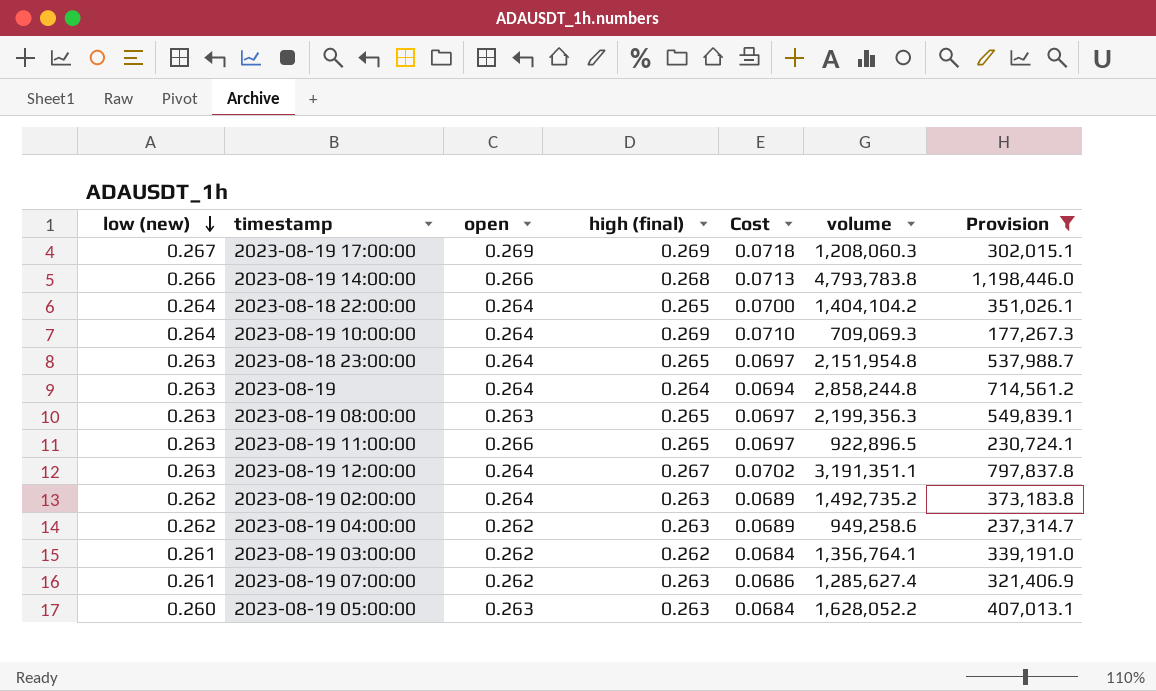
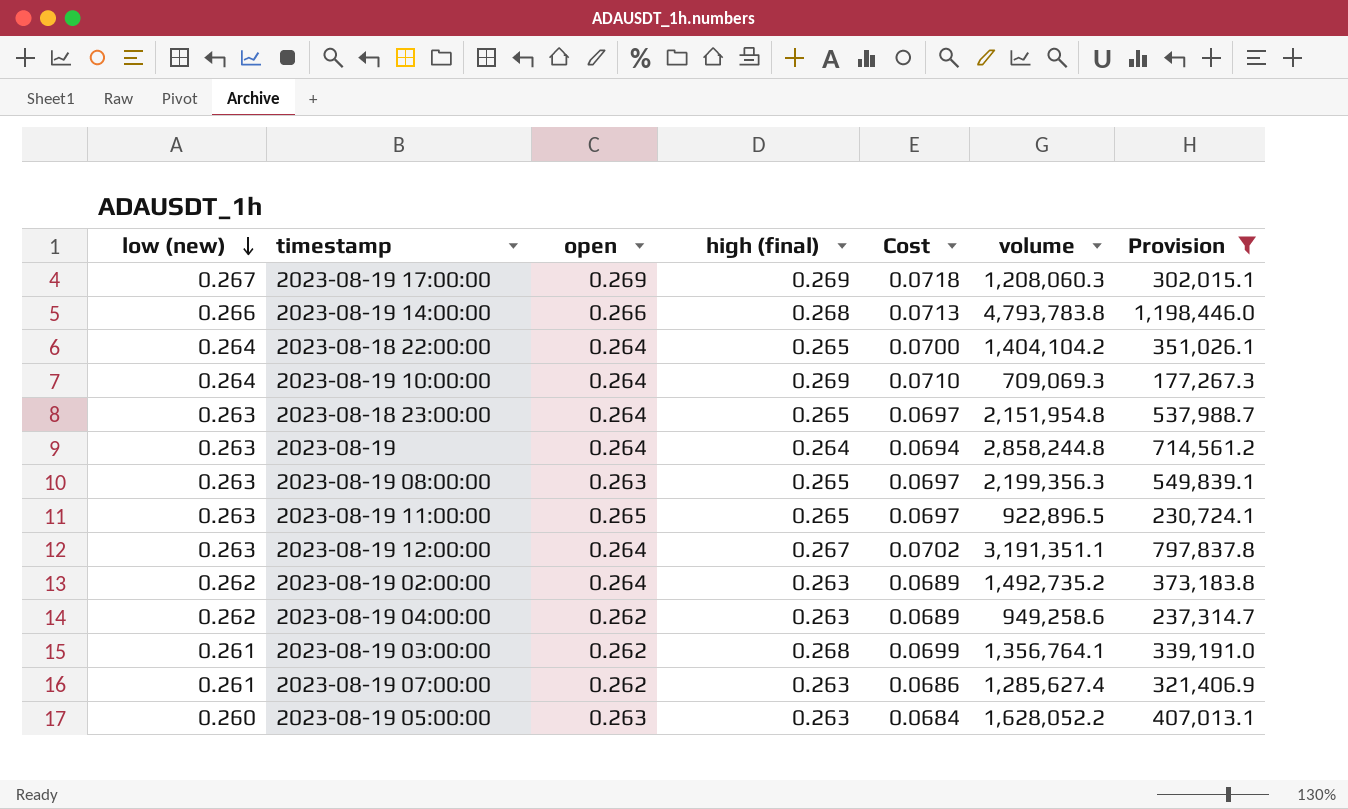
2023-08-19 11:00:00 | open: 0.266 -> 0.265
2023-08-19 03:00:00 | high (final): 0.262 -> 0.268
2023-08-19 03:00:00 | Cost: 0.0684 -> 0.0699

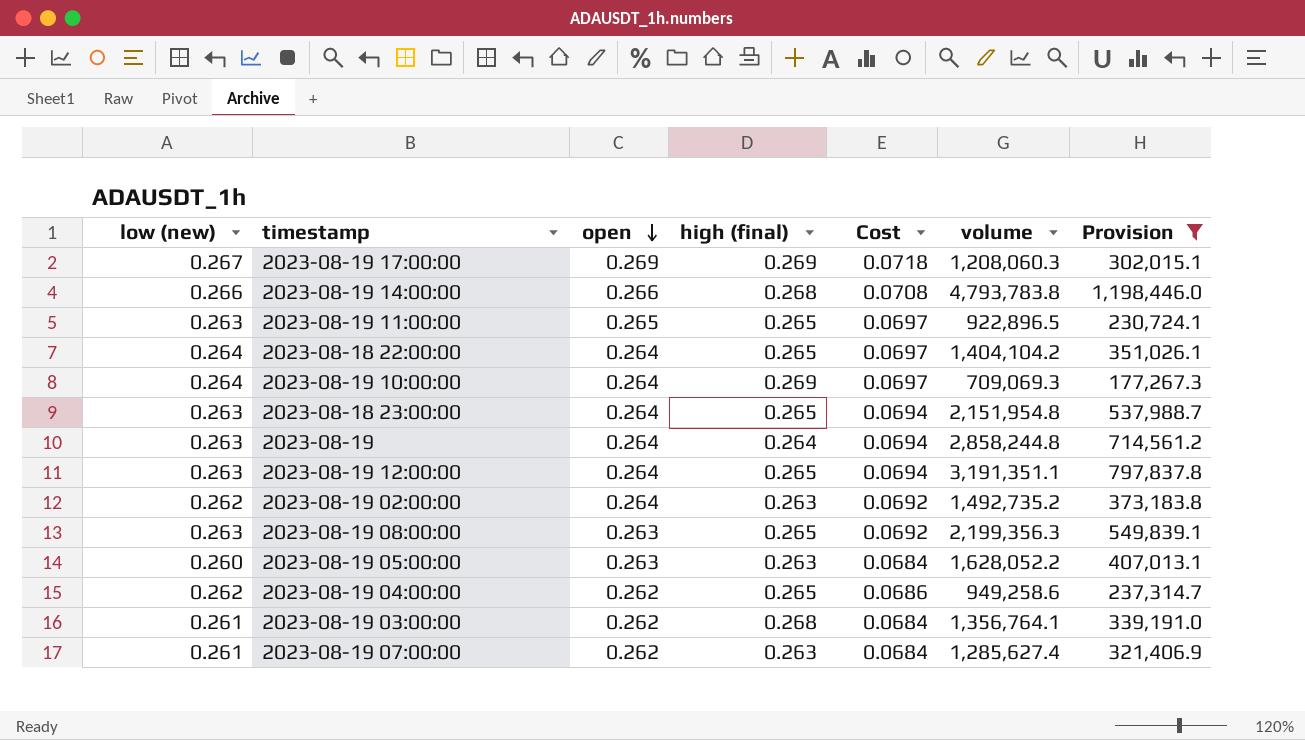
row order: low (new) descending -> open descending
column Cost | formula: [low (new)] * [high (final)] -> [low (new)] * [open]
2023-08-19 12:00:00 | high (final): 0.267 -> 0.265
2023-08-19 04:00:00 | high (final): 0.263 -> 0.265

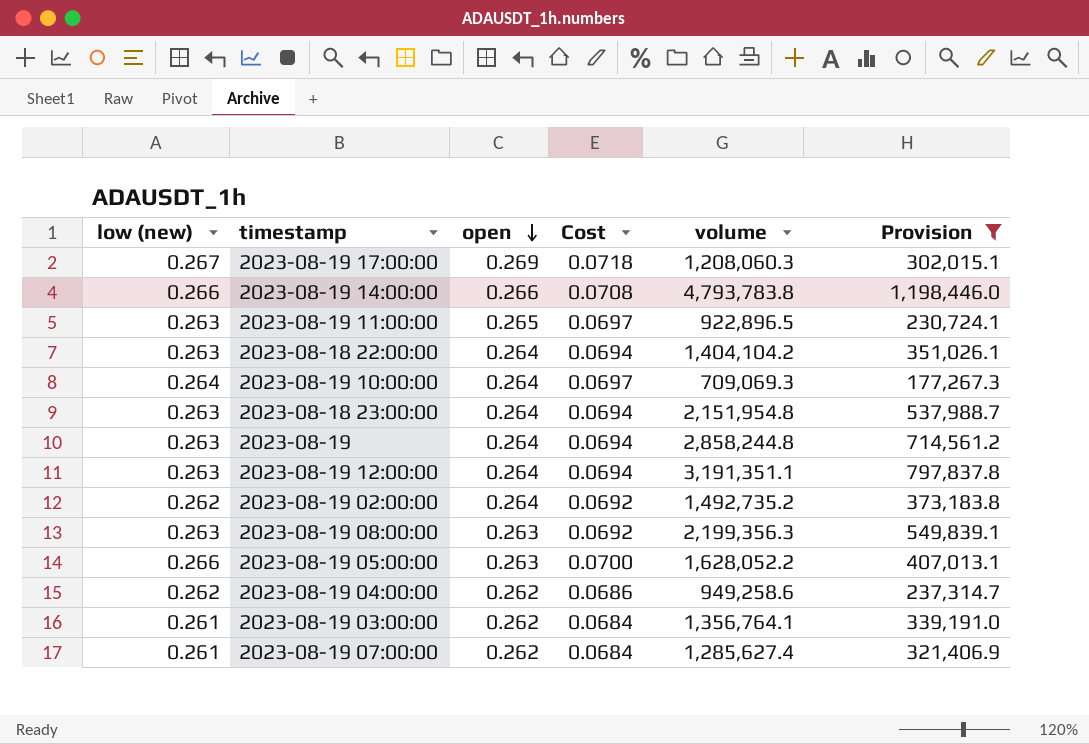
column high (final) | position: 4 -> none
2023-08-18 22:00:00 | low (new): 0.264 -> 0.263
2023-08-18 22:00:00 | Cost: 0.0697 -> 0.0694
2023-08-19 05:00:00 | low (new): 0.260 -> 0.266
2023-08-19 05:00:00 | Cost: 0.0684 -> 0.0700

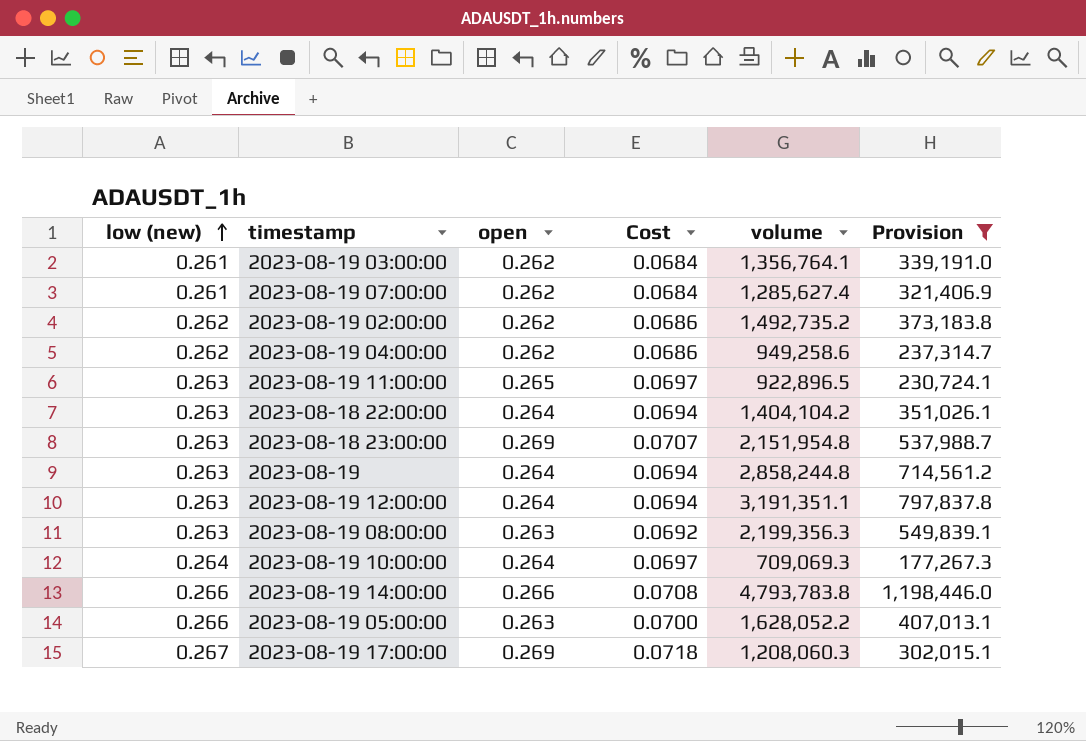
row order: open descending -> low (new) ascending
2023-08-19 02:00:00 | open: 0.264 -> 0.262
2023-08-19 02:00:00 | Cost: 0.0692 -> 0.0686
2023-08-18 23:00:00 | open: 0.264 -> 0.269
2023-08-18 23:00:00 | Cost: 0.0694 -> 0.0707

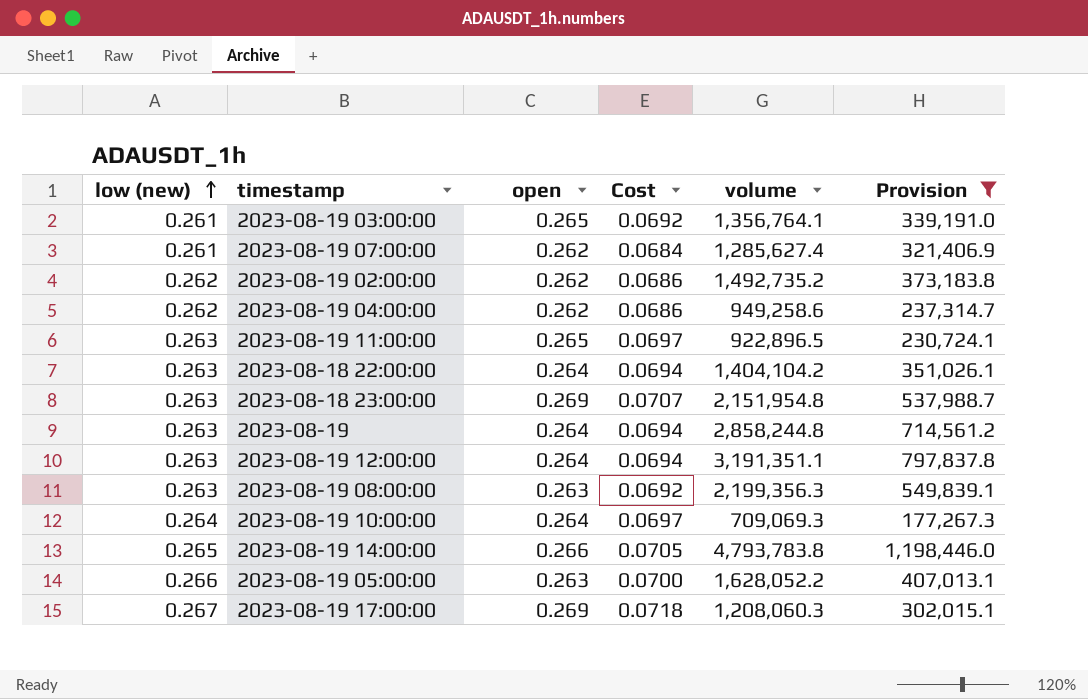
2023-08-19 03:00:00 | open: 0.262 -> 0.265
2023-08-19 03:00:00 | Cost: 0.0684 -> 0.0692
2023-08-19 14:00:00 | low (new): 0.266 -> 0.265
2023-08-19 14:00:00 | Cost: 0.0708 -> 0.0705

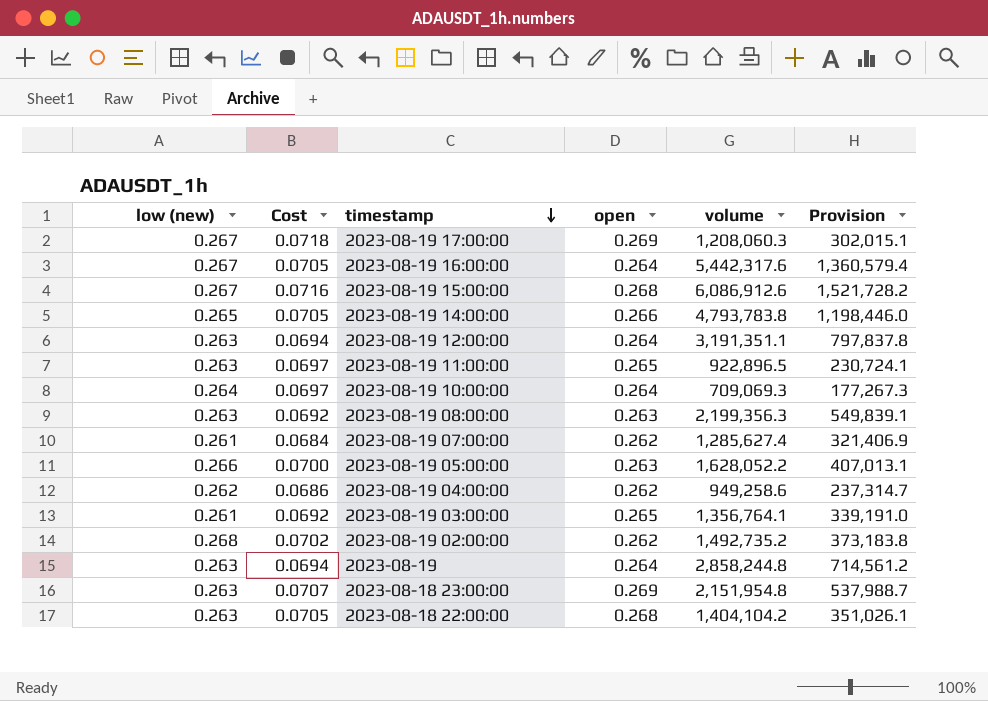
filter: Provision <= 1,198,446.0 -> none
row order: low (new) ascending -> timestamp descending
column Cost | position: 4 -> 2
2023-08-19 02:00:00 | low (new): 0.262 -> 0.268
2023-08-19 02:00:00 | Cost: 0.0686 -> 0.0702
2023-08-18 22:00:00 | Cost: 0.0694 -> 0.0705
2023-08-18 22:00:00 | open: 0.264 -> 0.268

